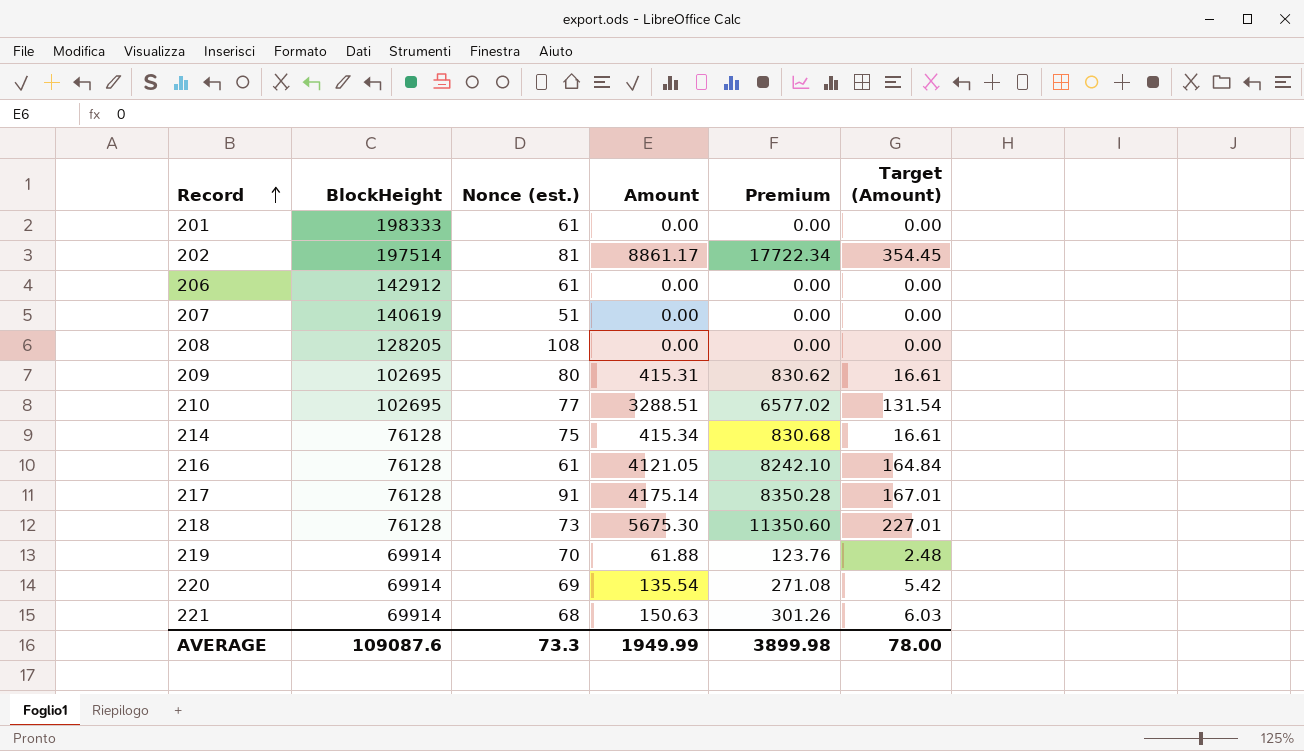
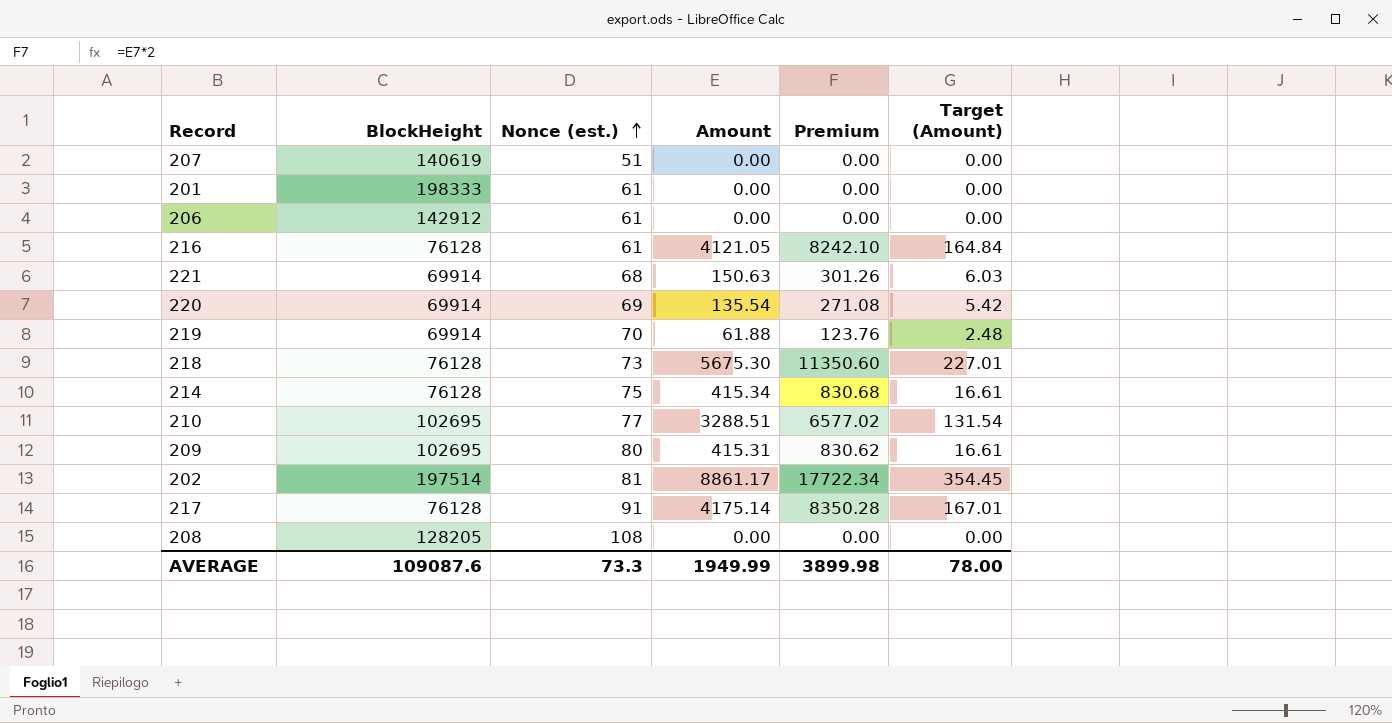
row order: Record ascending -> Nonce (est.) ascending

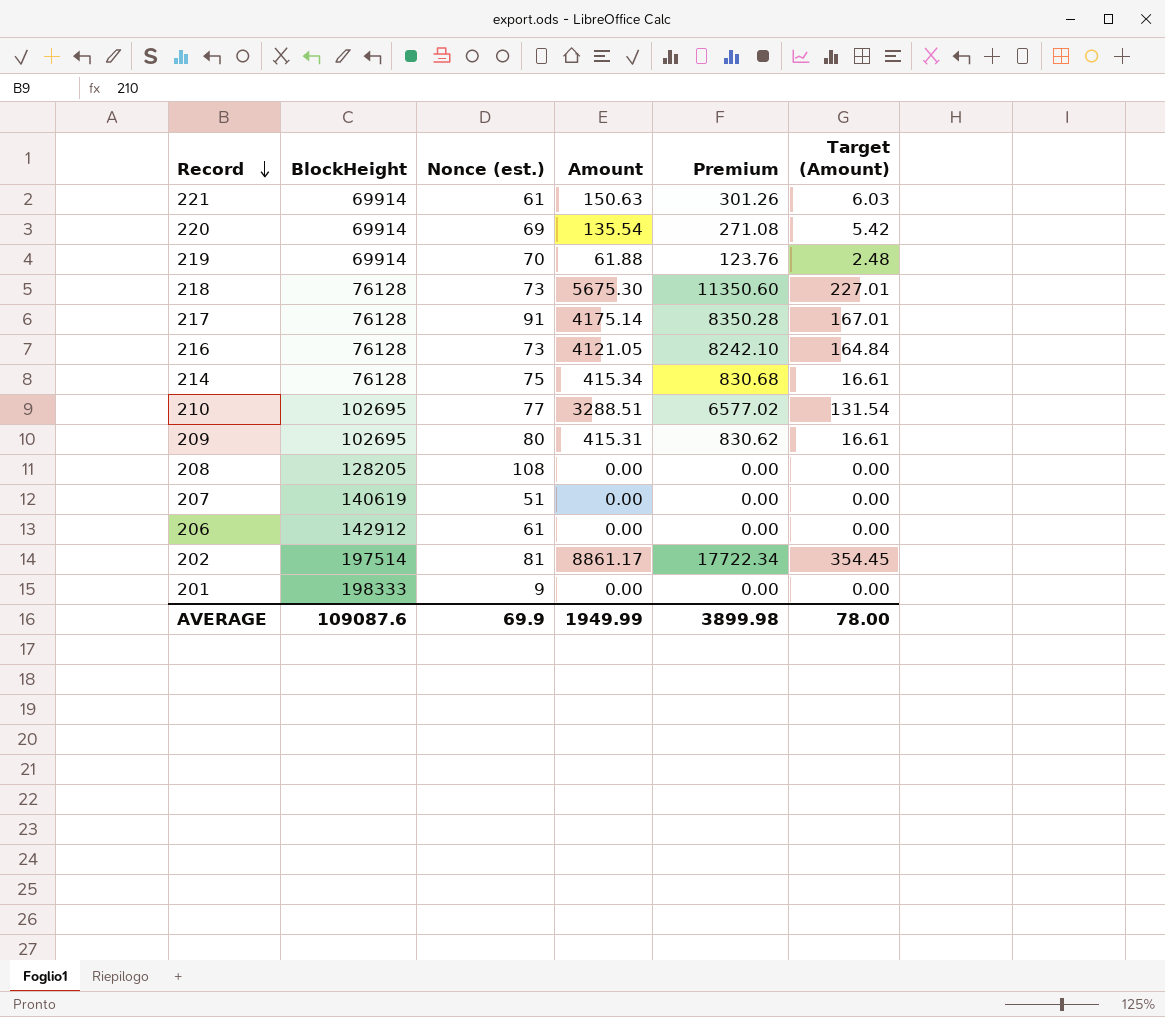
row order: Nonce (est.) ascending -> Record descending
221 | Nonce (est.): 68 -> 61
216 | Nonce (est.): 61 -> 73
201 | Nonce (est.): 61 -> 9
AVERAGE | Nonce (est.): 73.3 -> 69.9

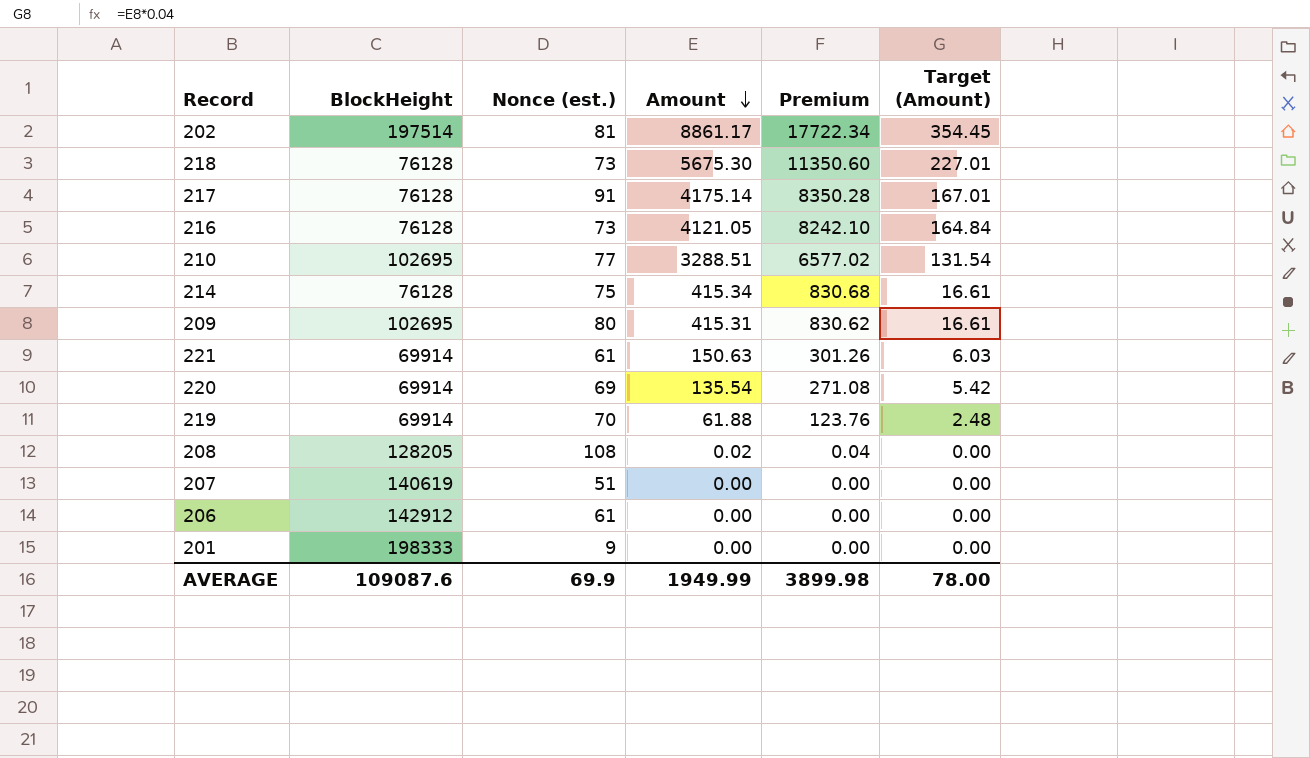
row order: Record descending -> Amount descending
208 | Amount: 0.00 -> 0.02
208 | Premium: 0.00 -> 0.04

